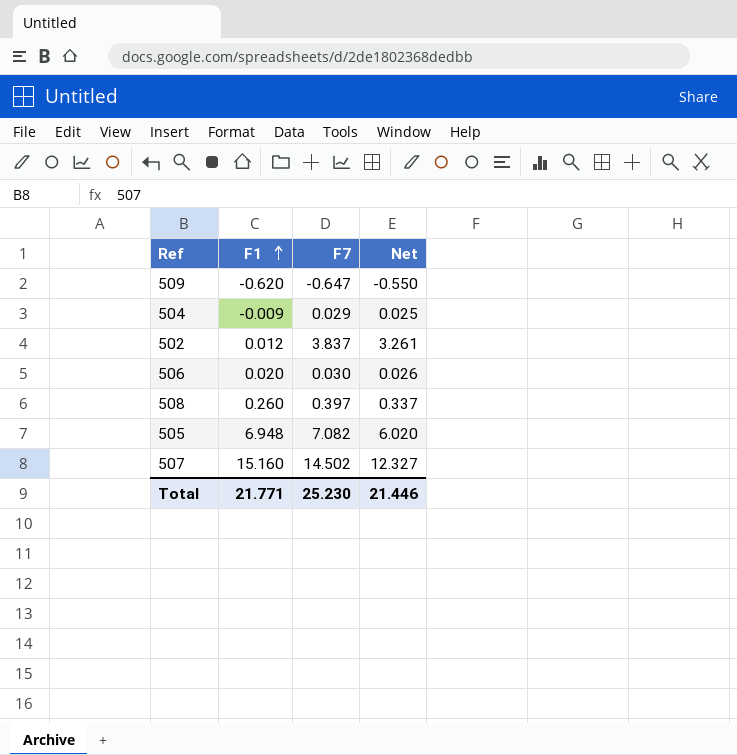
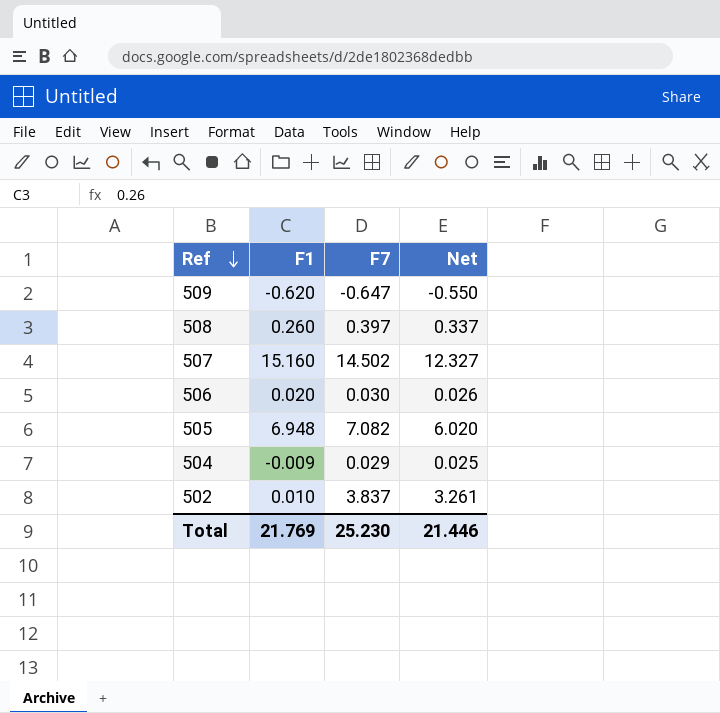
row order: F1 ascending -> Ref descending
502 | F1: 0.012 -> 0.010
Total | F1: 21.771 -> 21.769

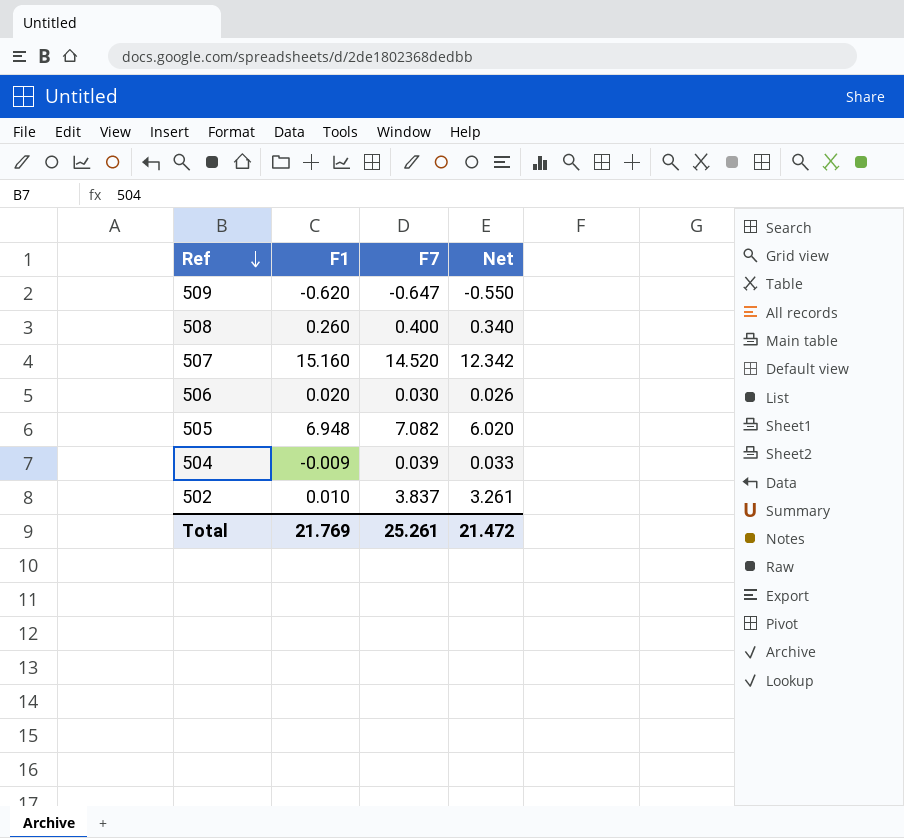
508 | F7: 0.397 -> 0.400
508 | Net: 0.337 -> 0.340
507 | F7: 14.502 -> 14.520
507 | Net: 12.327 -> 12.342
504 | F7: 0.029 -> 0.039
504 | Net: 0.025 -> 0.033
Total | F7: 25.230 -> 25.261
Total | Net: 21.446 -> 21.472

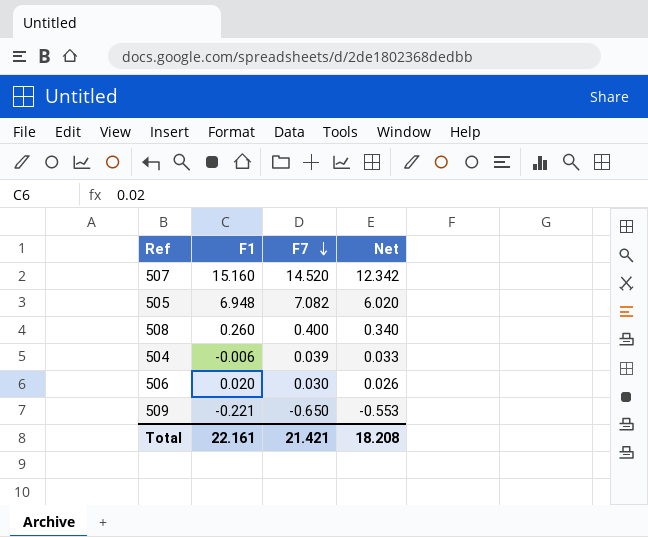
row order: Ref descending -> F7 descending
row 502: 0.010 | 3.837 | 3.261 -> none
504 | F1: -0.009 -> -0.006
509 | F1: -0.620 -> -0.221
509 | F7: -0.647 -> -0.650
509 | Net: -0.550 -> -0.553
Total | F1: 21.769 -> 22.161
Total | F7: 25.261 -> 21.421
Total | Net: 21.472 -> 18.208

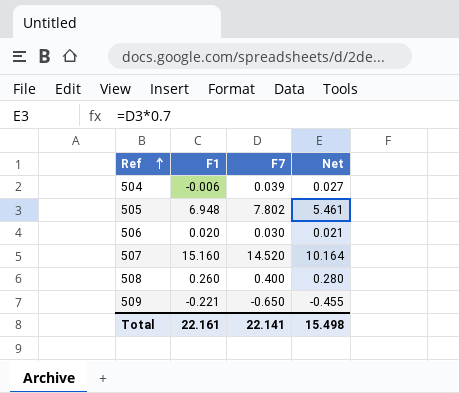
row order: F7 descending -> Ref ascending
column Net | formula: [F7] * 0.85 -> [F7] * 0.7
505 | F7: 7.082 -> 7.802
Total | F7: 21.421 -> 22.141
Total | Net: 18.208 -> 15.498

